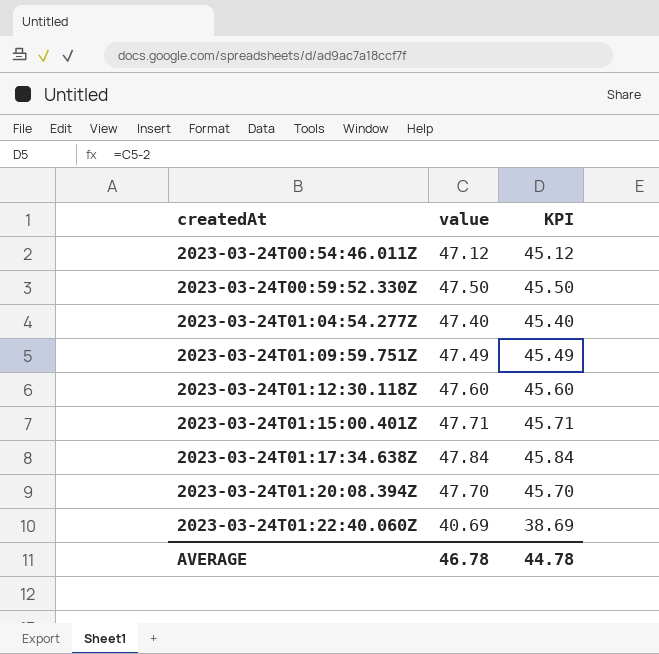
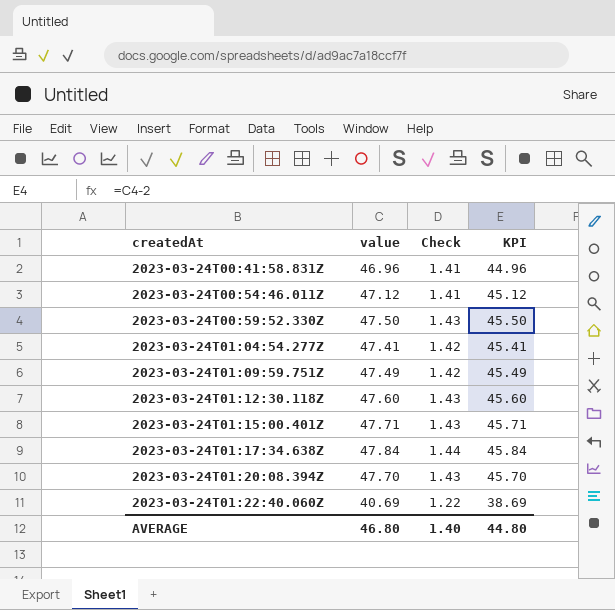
column Check | formula: none -> [value] * 0.03
row 2023-03-24T00:41:58.831Z: none -> 46.96 | 1.41 | 44.96
2023-03-24T01:04:54.277Z | value: 47.40 -> 47.41
2023-03-24T01:04:54.277Z | KPI: 45.40 -> 45.41
AVERAGE | value: 46.78 -> 46.80
AVERAGE | KPI: 44.78 -> 44.80

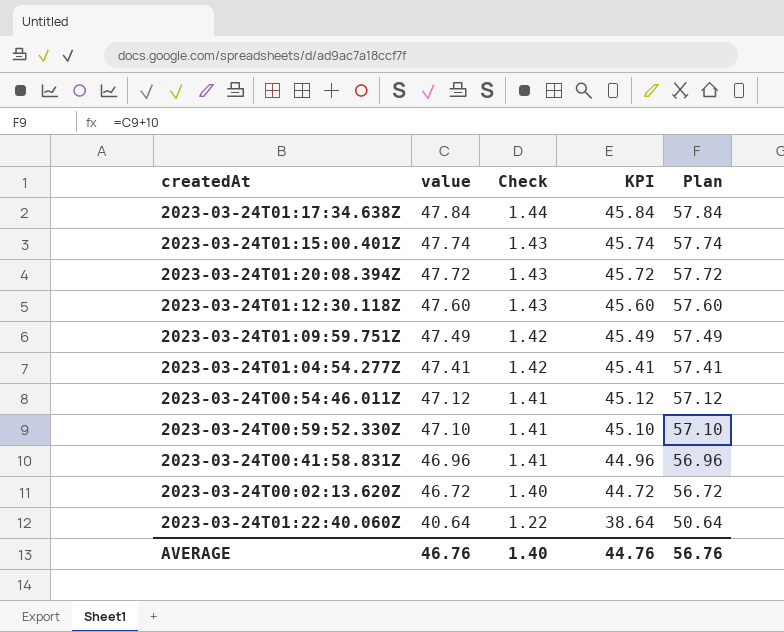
row order: createdAt ascending -> value descending
column Plan | formula: none -> [value] + 10
2023-03-24T01:15:00.401Z | value: 47.71 -> 47.74
2023-03-24T01:15:00.401Z | KPI: 45.71 -> 45.74
2023-03-24T01:20:08.394Z | value: 47.70 -> 47.72
2023-03-24T01:20:08.394Z | KPI: 45.70 -> 45.72
2023-03-24T00:59:52.330Z | value: 47.50 -> 47.10
2023-03-24T00:59:52.330Z | Check: 1.43 -> 1.41
2023-03-24T00:59:52.330Z | KPI: 45.50 -> 45.10
row 2023-03-24T00:02:13.620Z: none -> 46.72 | 1.40 | 44.72 | 56.72
2023-03-24T01:22:40.060Z | value: 40.69 -> 40.64
2023-03-24T01:22:40.060Z | KPI: 38.69 -> 38.64
AVERAGE | value: 46.80 -> 46.76
AVERAGE | KPI: 44.80 -> 44.76

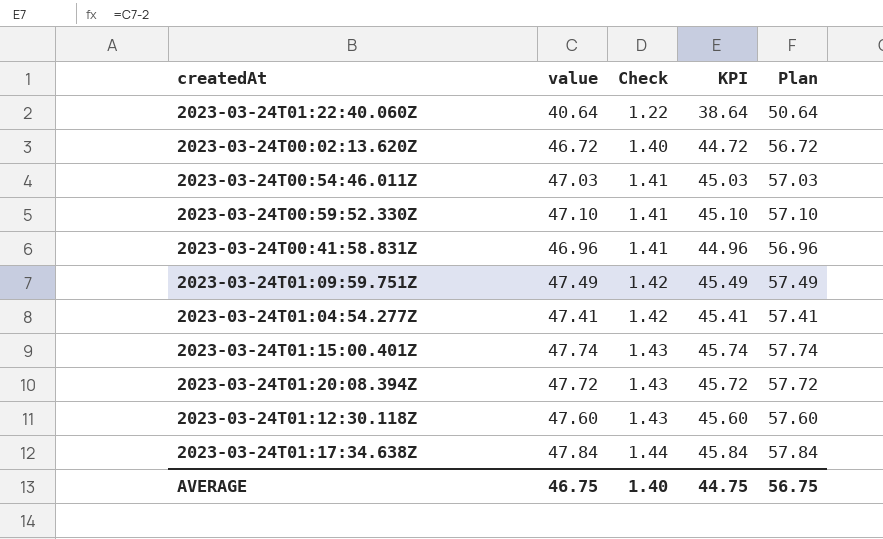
row order: value descending -> Check ascending
2023-03-24T00:54:46.011Z | value: 47.12 -> 47.03
2023-03-24T00:54:46.011Z | KPI: 45.12 -> 45.03
2023-03-24T00:54:46.011Z | Plan: 57.12 -> 57.03
AVERAGE | value: 46.76 -> 46.75
AVERAGE | KPI: 44.76 -> 44.75
AVERAGE | Plan: 56.76 -> 56.75

